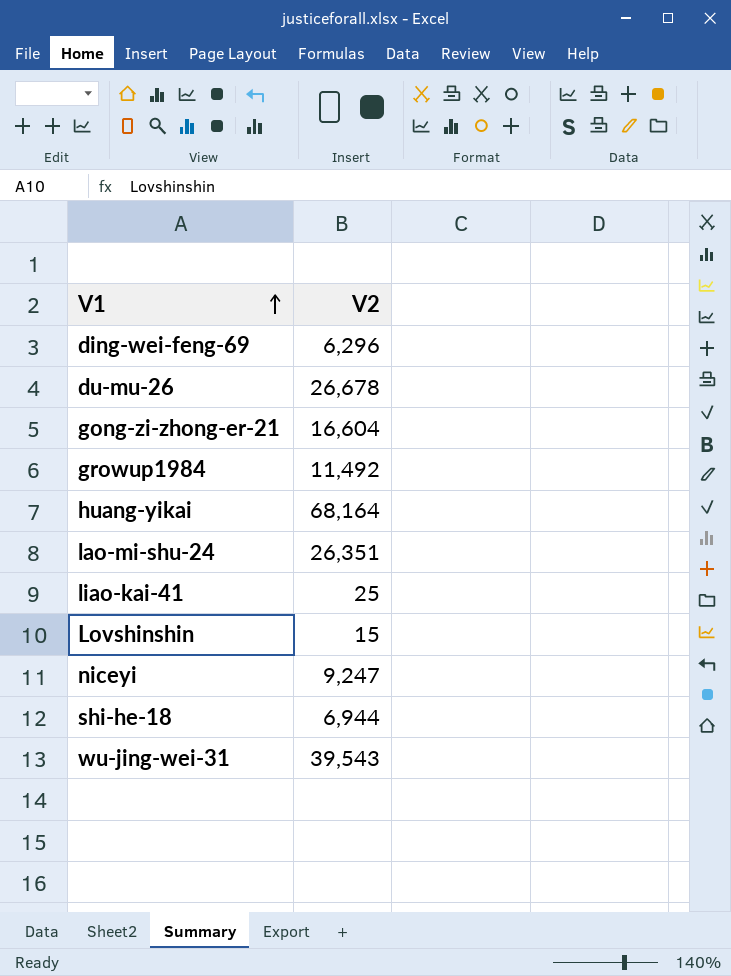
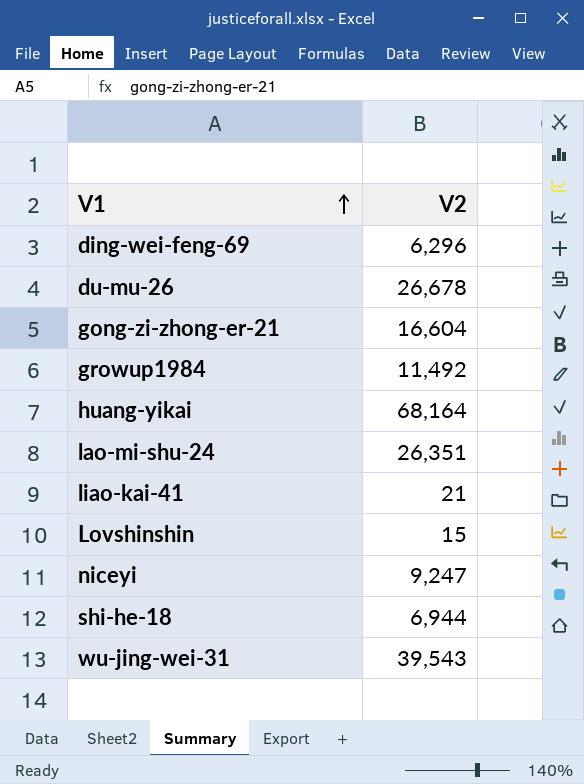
liao-kai-41 | V2: 25 -> 21

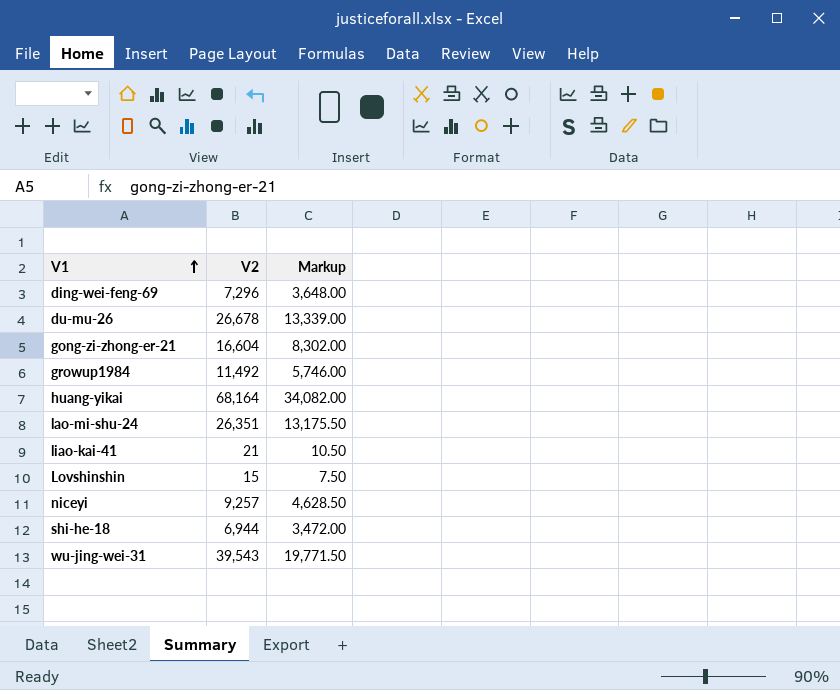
column Markup | formula: none -> [V2] * 0.5
ding-wei-feng-69 | V2: 6,296 -> 7,296
niceyi | V2: 9,247 -> 9,257

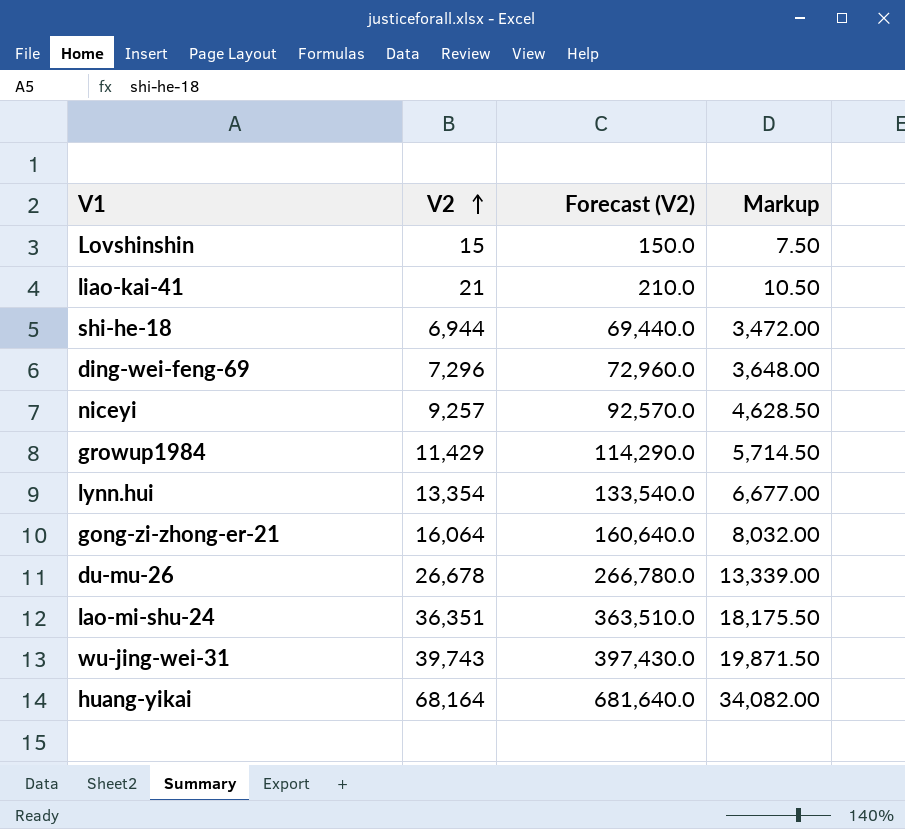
row order: V1 ascending -> V2 ascending
column Forecast (V2) | formula: none -> [V2] * 10
growup1984 | V2: 11,492 -> 11,429
growup1984 | Markup: 5,746.00 -> 5,714.50
row lynn.hui: none -> 13,354 | 133,540.0 | 6,677.00
gong-zi-zhong-er-21 | V2: 16,604 -> 16,064
gong-zi-zhong-er-21 | Markup: 8,302.00 -> 8,032.00
lao-mi-shu-24 | V2: 26,351 -> 36,351
lao-mi-shu-24 | Markup: 13,175.50 -> 18,175.50
wu-jing-wei-31 | V2: 39,543 -> 39,743
wu-jing-wei-31 | Markup: 19,771.50 -> 19,871.50

